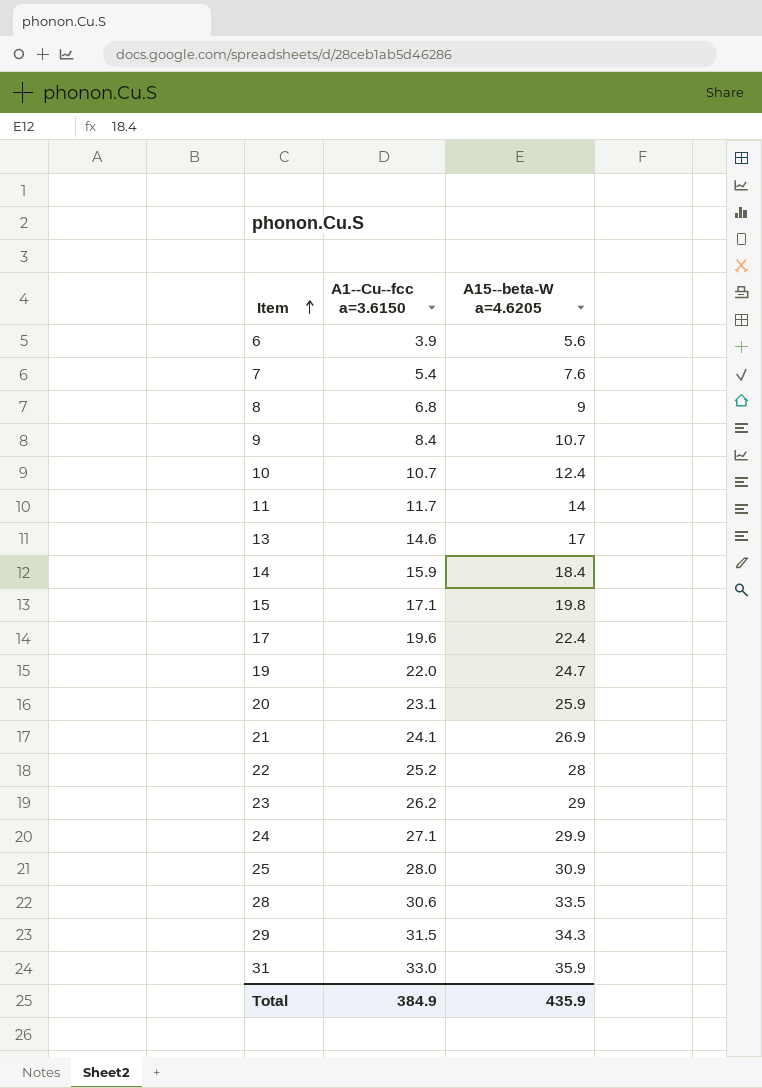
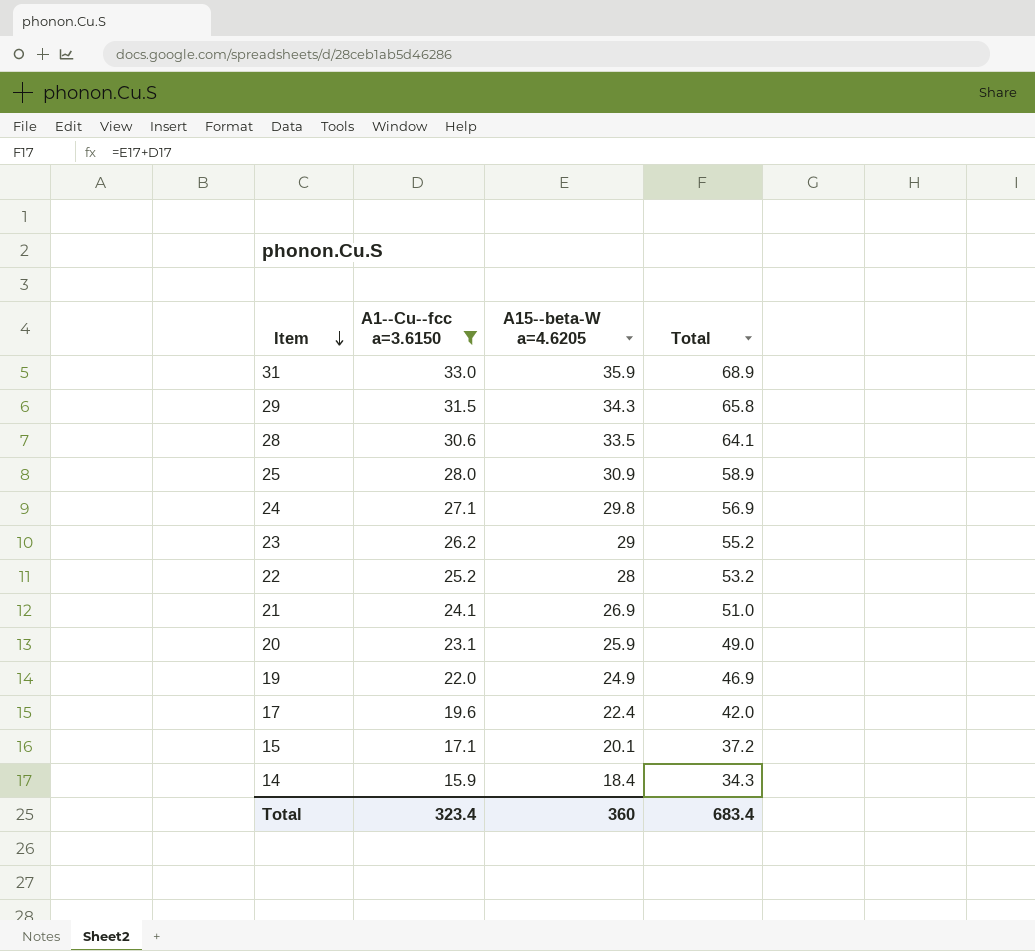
filter: none -> A1--Cu--fcc a=3.6150 >= 15.9
row order: Item ascending -> Item descending
column Total | formula: none -> [A1--Cu--fcc a=3.6150] + [A15--beta-W a=4.6205]
24 | A15--beta-W a=4.6205: 29.9 -> 29.8
19 | A15--beta-W a=4.6205: 24.7 -> 24.9
15 | A15--beta-W a=4.6205: 19.8 -> 20.1
Total | A1--Cu--fcc a=3.6150: 384.9 -> 323.4
Total | A15--beta-W a=4.6205: 435.9 -> 360

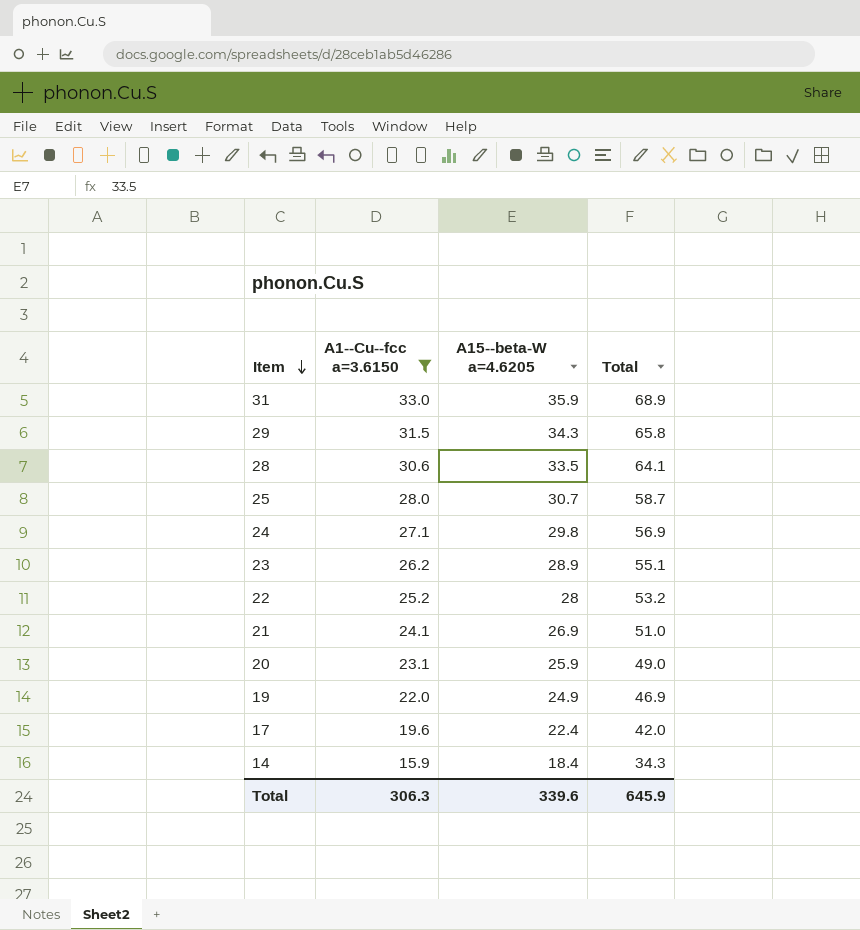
row 15: 17.1 | 20.1 | 37.2 -> none
25 | A15--beta-W a=4.6205: 30.9 -> 30.7
25 | Total: 58.9 -> 58.7
23 | A15--beta-W a=4.6205: 29 -> 28.9
23 | Total: 55.2 -> 55.1
Total | A1--Cu--fcc a=3.6150: 323.4 -> 306.3
Total | A15--beta-W a=4.6205: 360 -> 339.6
Total | Total: 683.4 -> 645.9

